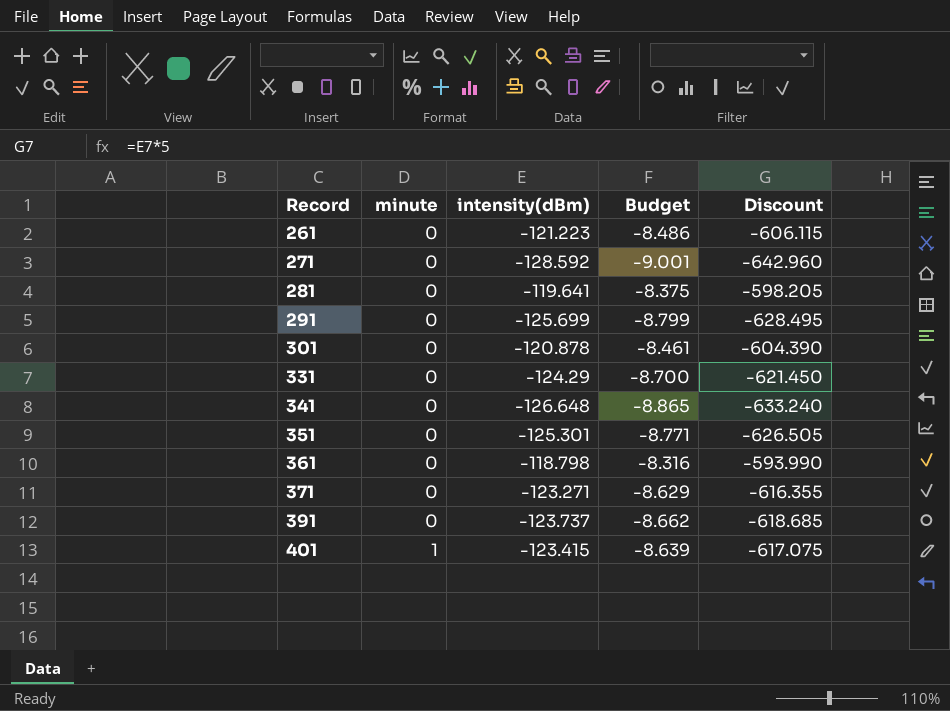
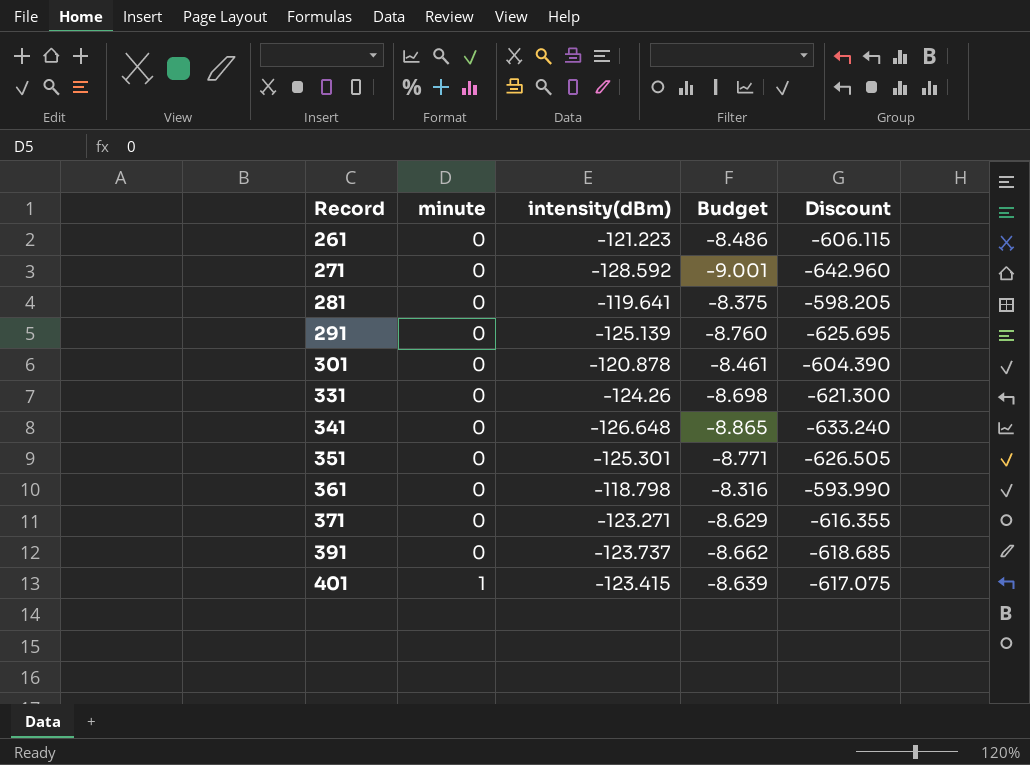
291 | intensity(dBm): -125.699 -> -125.139
291 | Budget: -8.799 -> -8.760
291 | Discount: -628.495 -> -625.695
331 | intensity(dBm): -124.29 -> -124.26
331 | Budget: -8.700 -> -8.698
331 | Discount: -621.450 -> -621.300

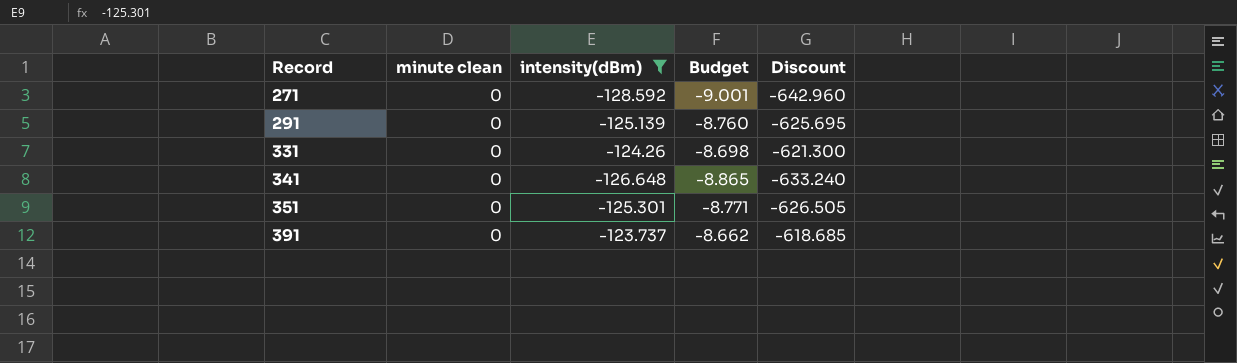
filter: none -> intensity(dBm) <= -123.737
column name: minute -> minute clean

